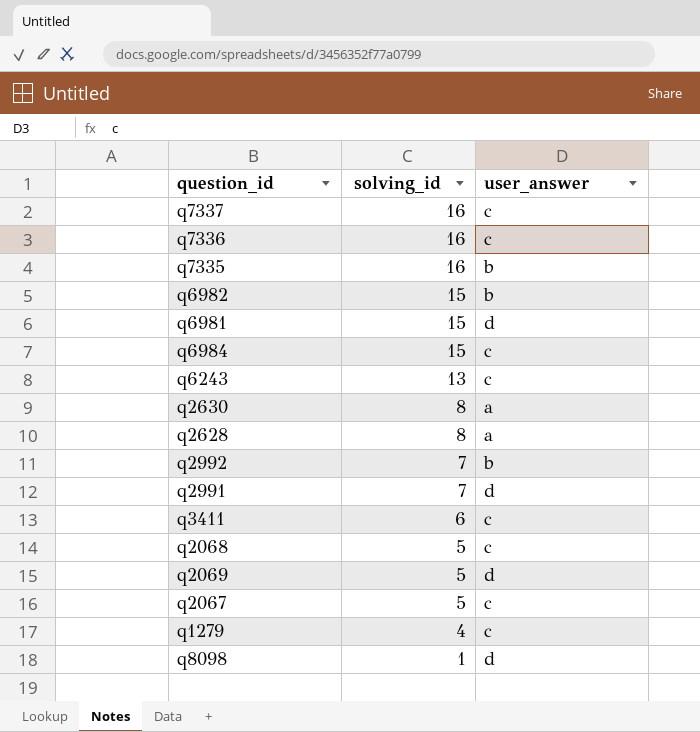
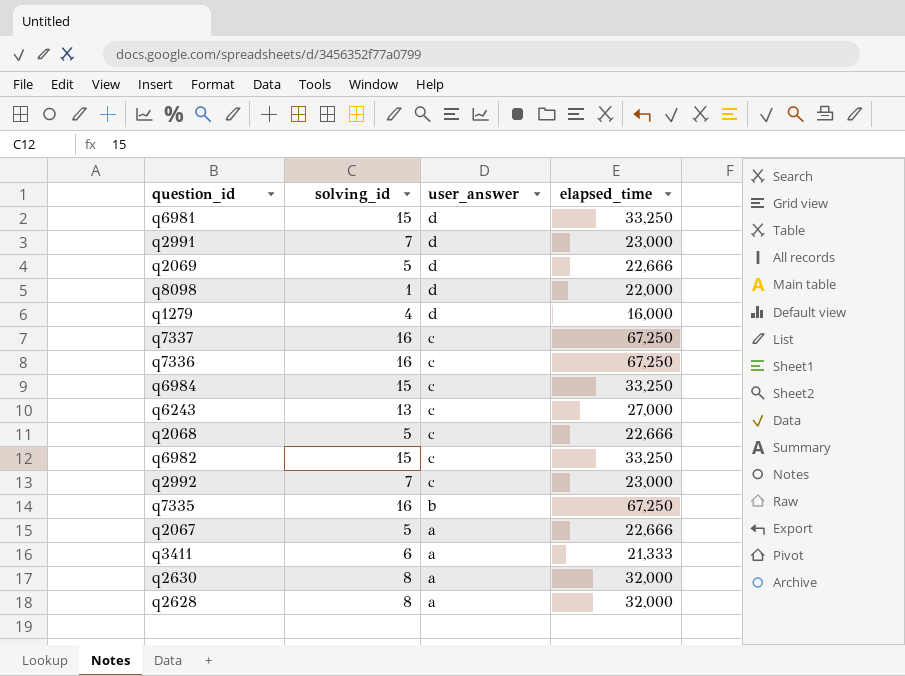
row order: solving_id descending -> user_answer descending
column elapsed_time | position: none -> 4
q1279 | user_answer: c -> d
q6982 | user_answer: b -> c
q2992 | user_answer: b -> c
q2067 | user_answer: c -> a
q3411 | user_answer: c -> a

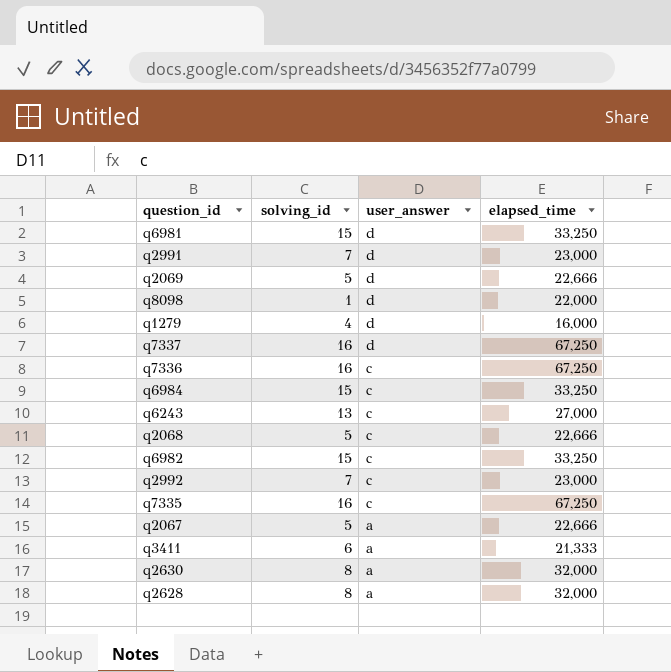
q7337 | user_answer: c -> d
q7335 | user_answer: b -> c

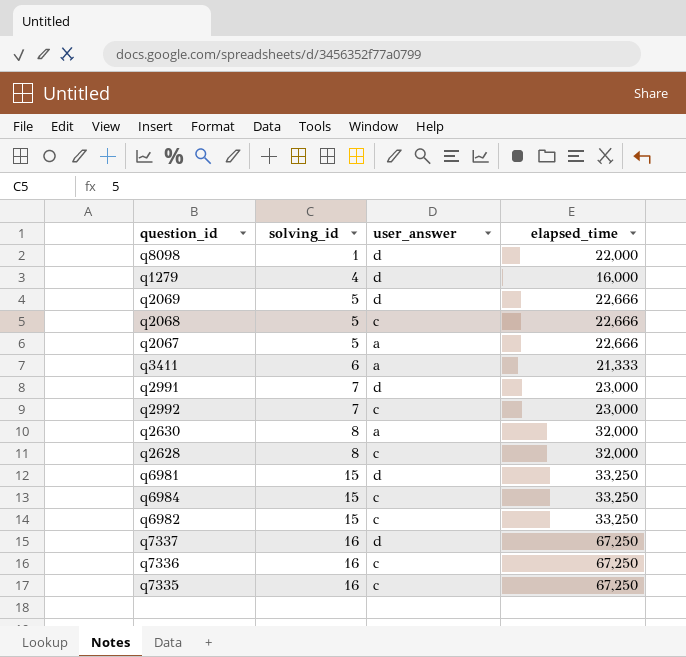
row order: user_answer descending -> solving_id ascending
row q6243: 13 | c | 27,000 -> none
q2628 | user_answer: a -> c

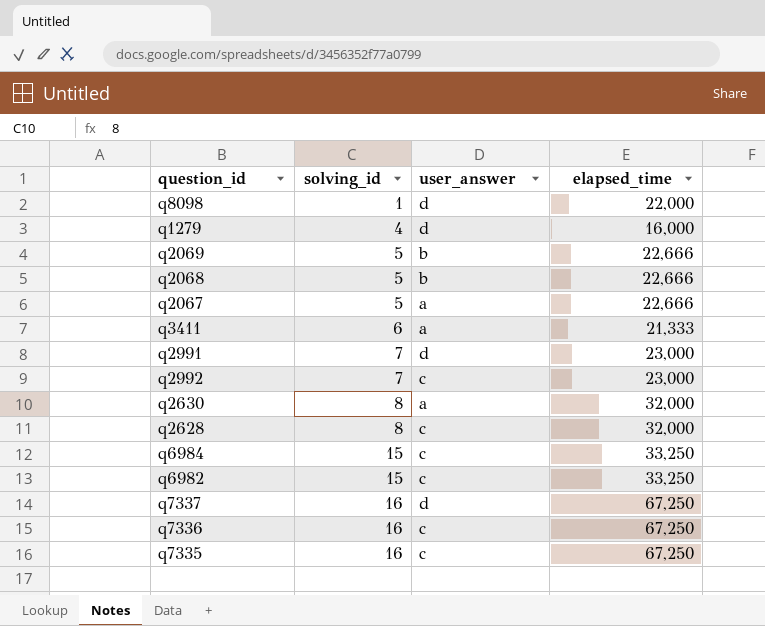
row q6981: 15 | d | 33,250 -> none
q2069 | user_answer: d -> b
q2068 | user_answer: c -> b

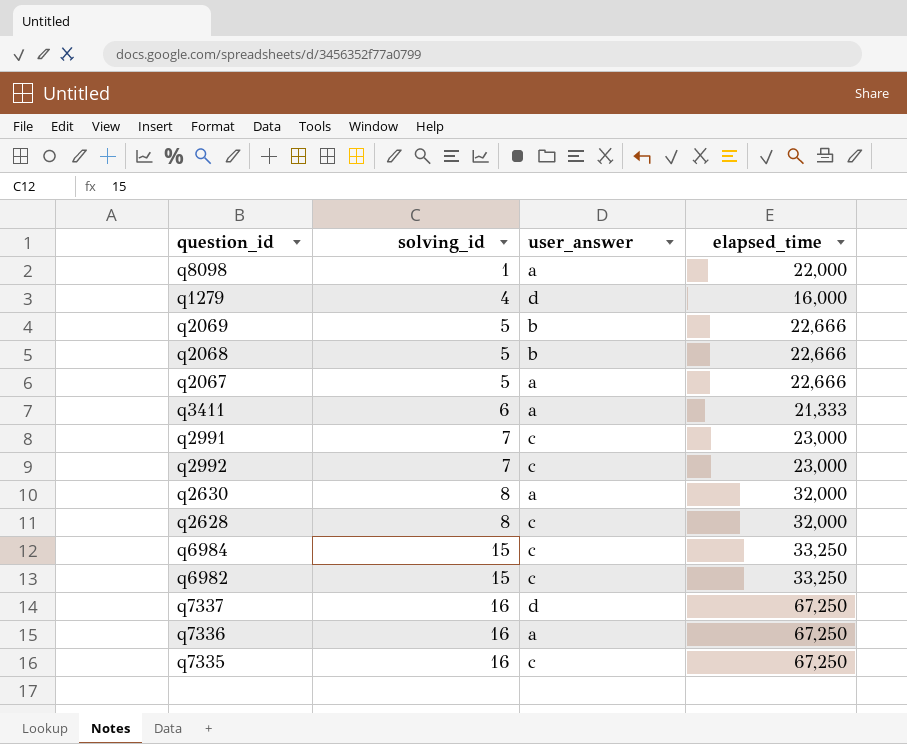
q8098 | user_answer: d -> a
q2991 | user_answer: d -> c
q7336 | user_answer: c -> a

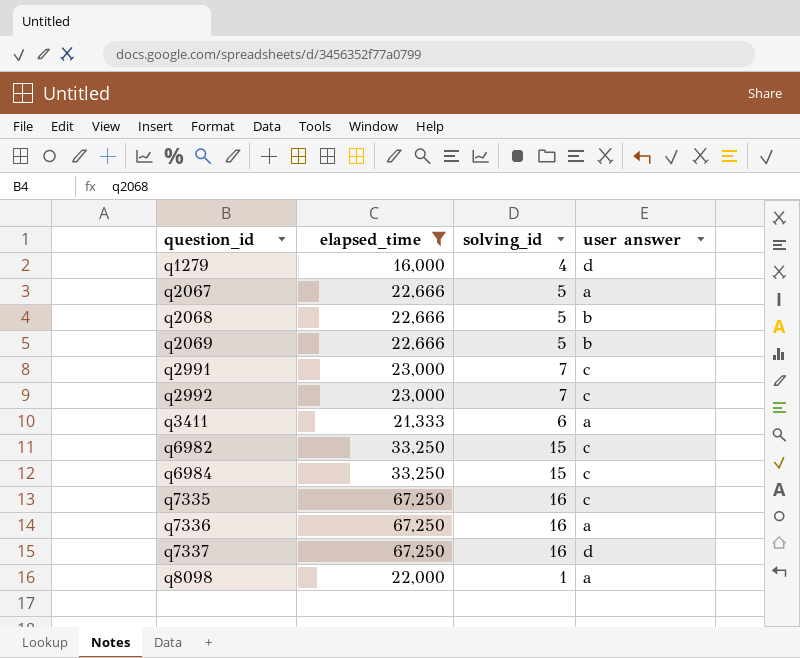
filter: none -> elapsed_time != 32,000
row order: solving_id ascending -> question_id ascending
column elapsed_time | position: 4 -> 2
column name: user_answer -> user answer

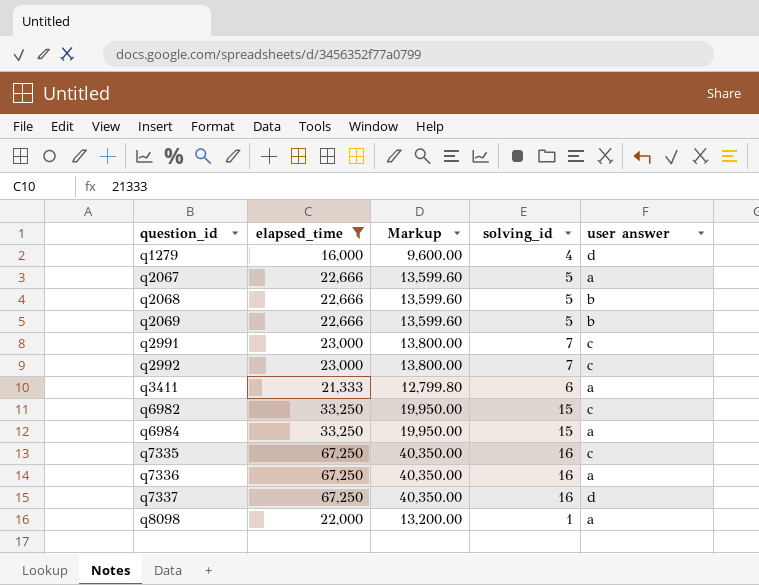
column Markup | formula: none -> [elapsed_time] * 0.6
q6984 | user answer: c -> a

